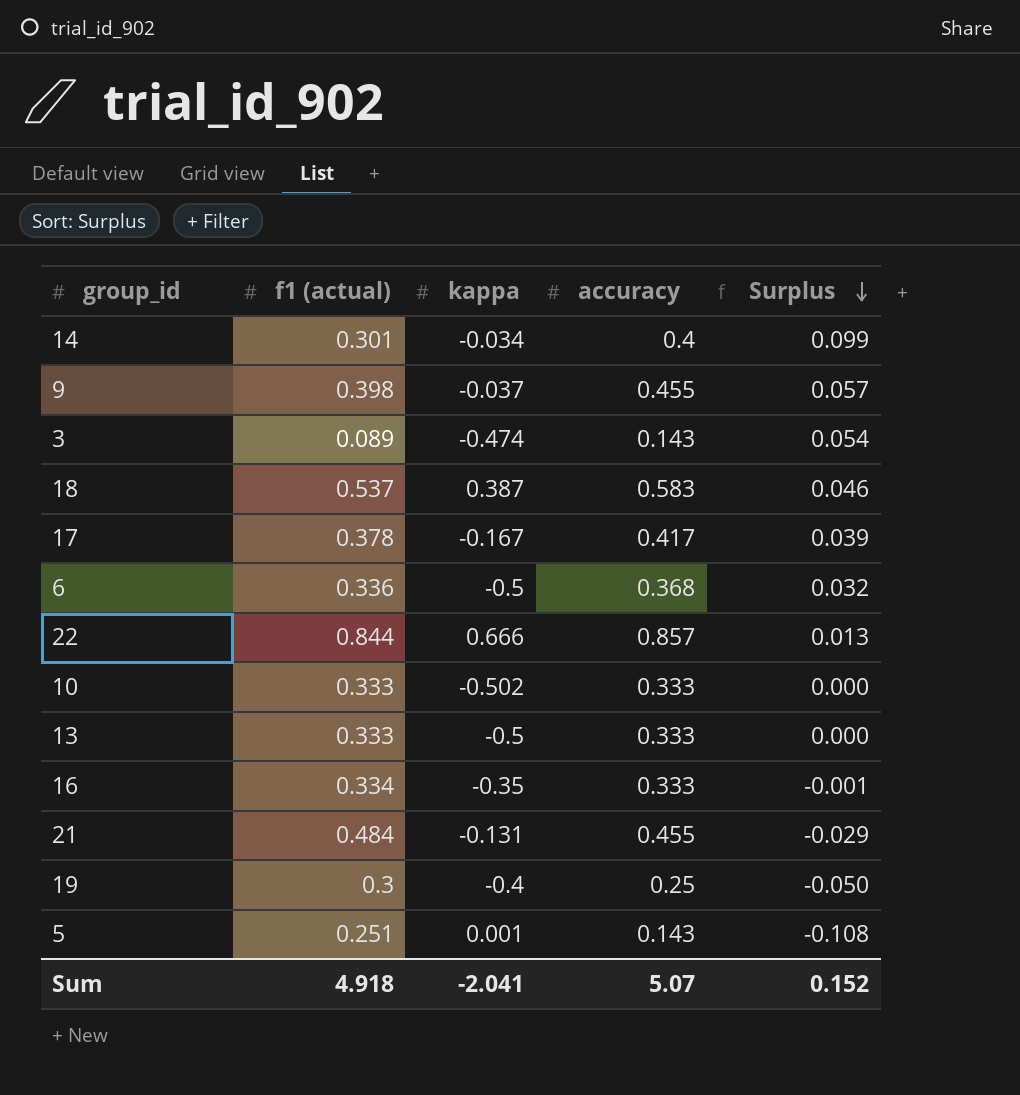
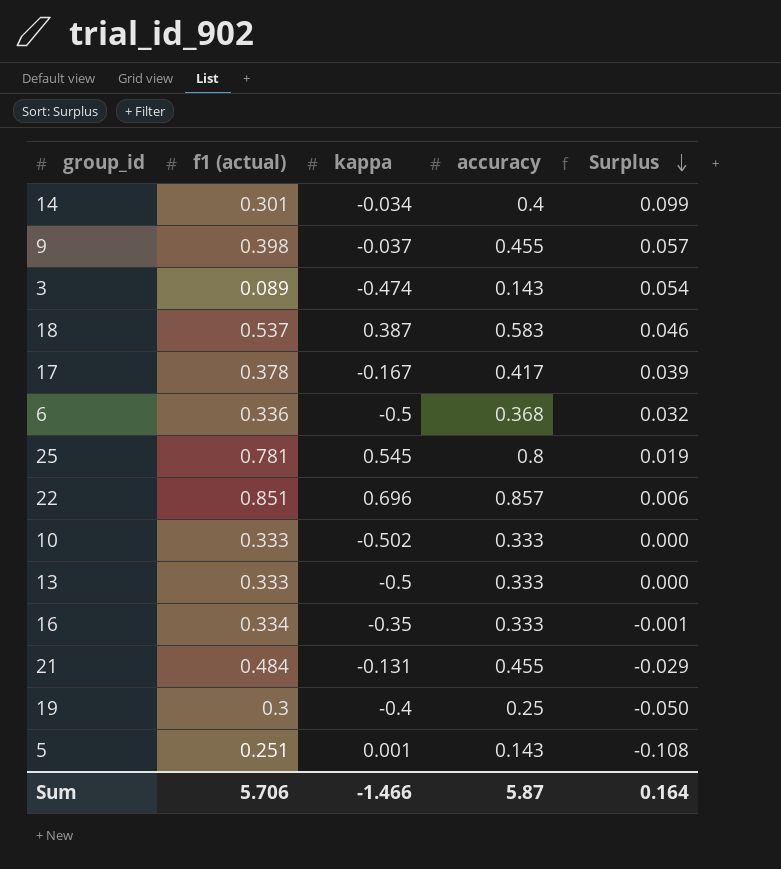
row 25: none -> 0.781 | 0.545 | 0.8 | 0.019
22 | f1 (actual): 0.844 -> 0.851
22 | kappa: 0.666 -> 0.696
22 | Surplus: 0.013 -> 0.006
Sum | f1 (actual): 4.918 -> 5.706
Sum | kappa: -2.041 -> -1.466
Sum | accuracy: 5.07 -> 5.87
Sum | Surplus: 0.152 -> 0.164

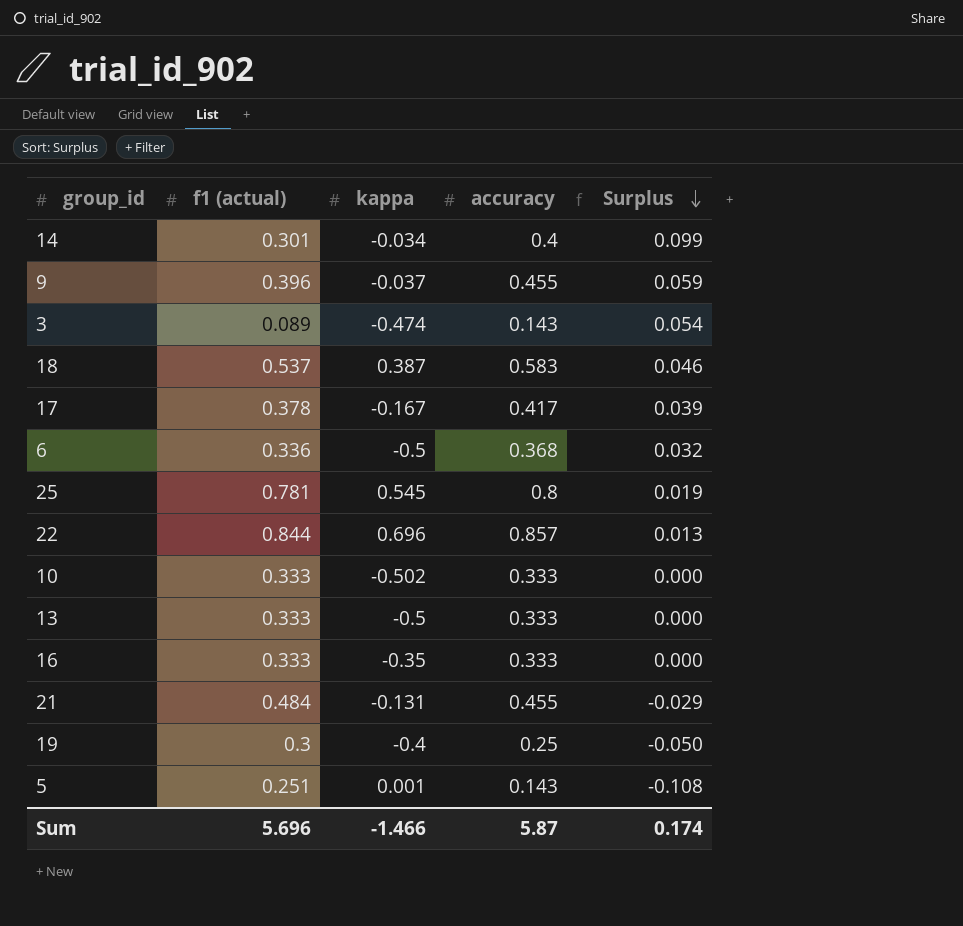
9 | f1 (actual): 0.398 -> 0.396
9 | Surplus: 0.057 -> 0.059
22 | f1 (actual): 0.851 -> 0.844
22 | Surplus: 0.006 -> 0.013
16 | f1 (actual): 0.334 -> 0.333
16 | Surplus: -0.001 -> 0.000
Sum | f1 (actual): 5.706 -> 5.696
Sum | Surplus: 0.164 -> 0.174

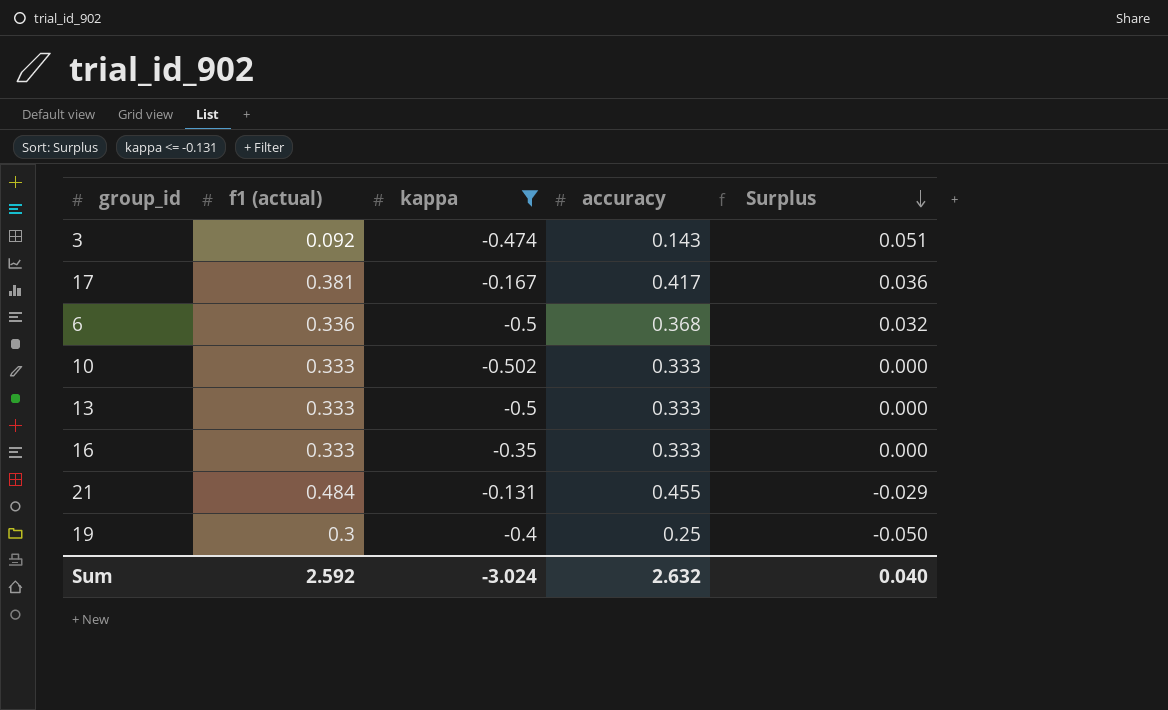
filter: none -> kappa <= -0.131
3 | f1 (actual): 0.089 -> 0.092
3 | Surplus: 0.054 -> 0.051
17 | f1 (actual): 0.378 -> 0.381
17 | Surplus: 0.039 -> 0.036
Sum | f1 (actual): 5.696 -> 2.592
Sum | kappa: -1.466 -> -3.024
Sum | accuracy: 5.87 -> 2.632
Sum | Surplus: 0.174 -> 0.040

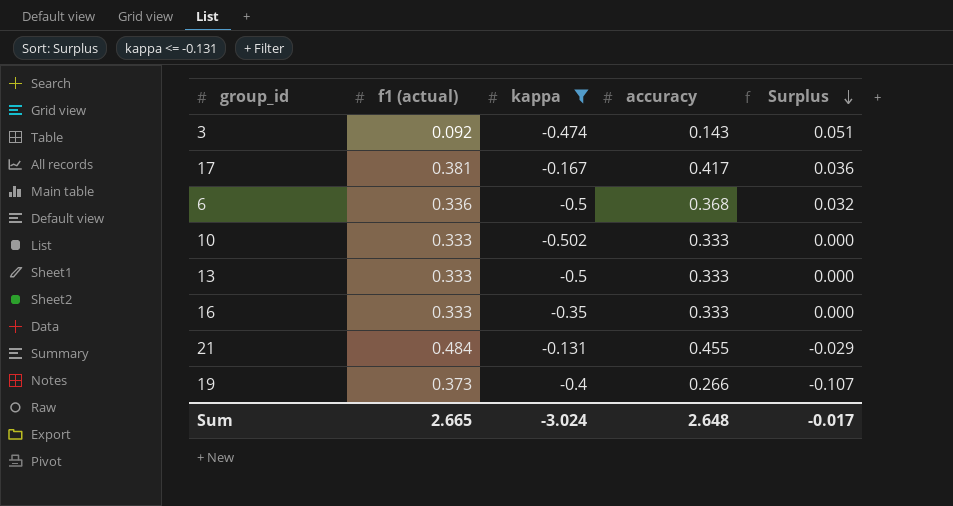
19 | f1 (actual): 0.3 -> 0.373
19 | accuracy: 0.25 -> 0.266
19 | Surplus: -0.050 -> -0.107
Sum | f1 (actual): 2.592 -> 2.665
Sum | accuracy: 2.632 -> 2.648
Sum | Surplus: 0.040 -> -0.017

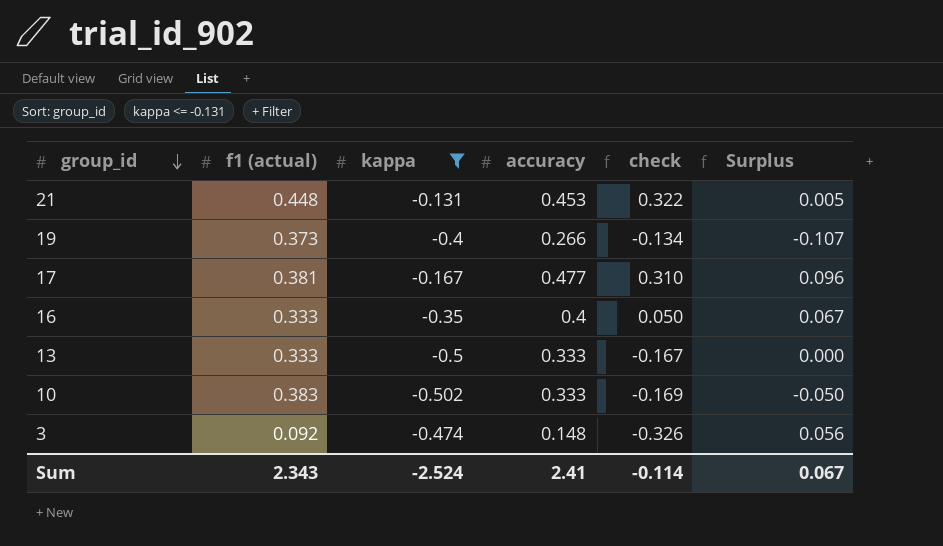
row order: Surplus descending -> group_id descending
column check | formula: none -> [kappa] + [accuracy]
row 6: 0.336 | -0.5 | 0.368 | 0.032 -> none
21 | f1 (actual): 0.484 -> 0.448
21 | accuracy: 0.455 -> 0.453
21 | Surplus: -0.029 -> 0.005
17 | accuracy: 0.417 -> 0.477
17 | Surplus: 0.036 -> 0.096
16 | accuracy: 0.333 -> 0.4
16 | Surplus: 0.000 -> 0.067
10 | f1 (actual): 0.333 -> 0.383
10 | Surplus: 0.000 -> -0.050
3 | accuracy: 0.143 -> 0.148
3 | Surplus: 0.051 -> 0.056
Sum | f1 (actual): 2.665 -> 2.343
Sum | kappa: -3.024 -> -2.524
Sum | accuracy: 2.648 -> 2.41
Sum | Surplus: -0.017 -> 0.067

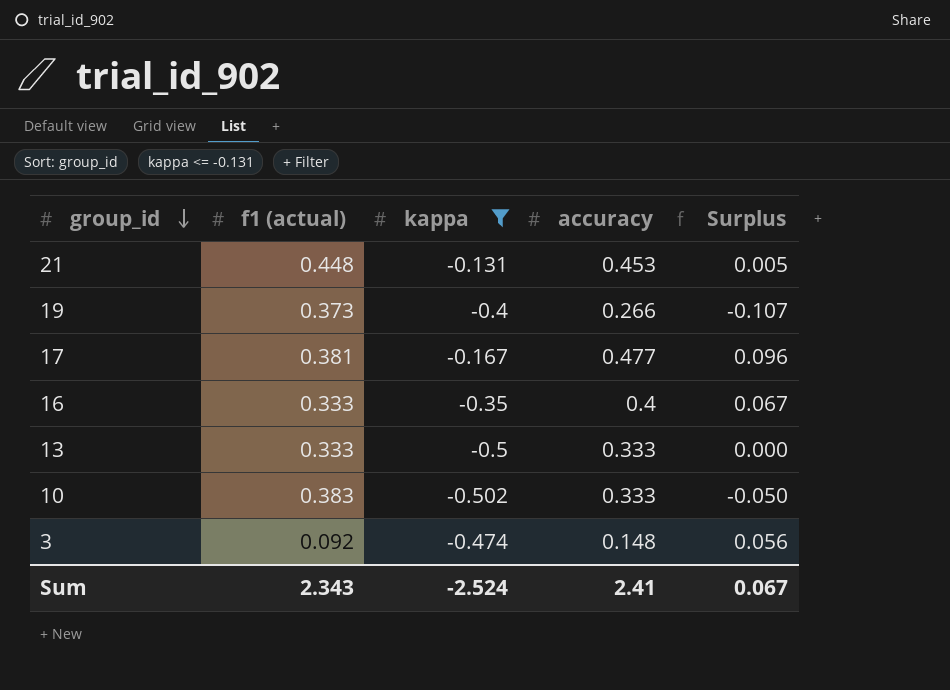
column check | formula: [kappa] + [accuracy] -> none

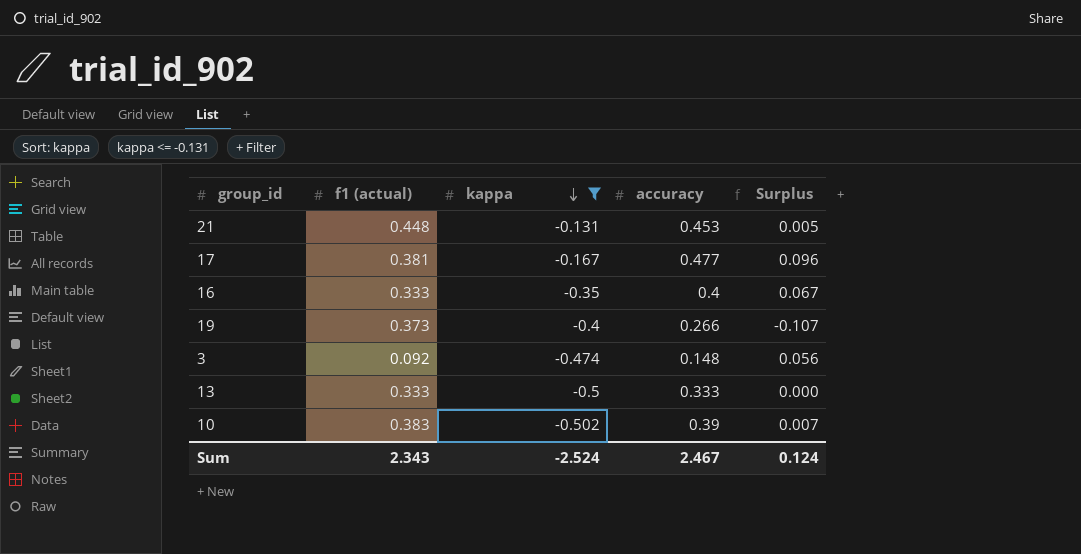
row order: group_id descending -> kappa descending
10 | accuracy: 0.333 -> 0.39
10 | Surplus: -0.050 -> 0.007
Sum | accuracy: 2.41 -> 2.467
Sum | Surplus: 0.067 -> 0.124

